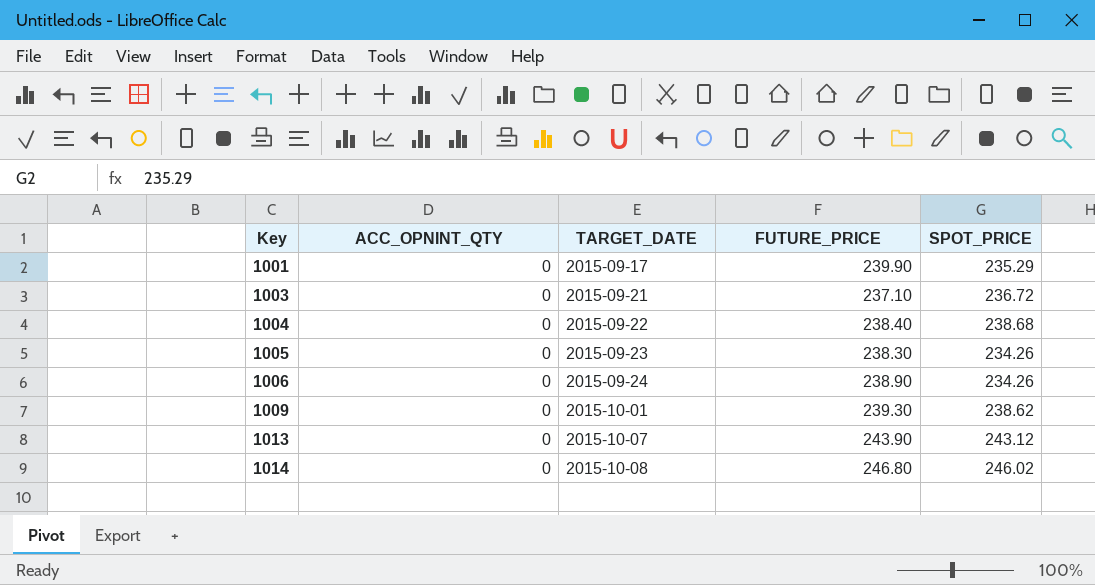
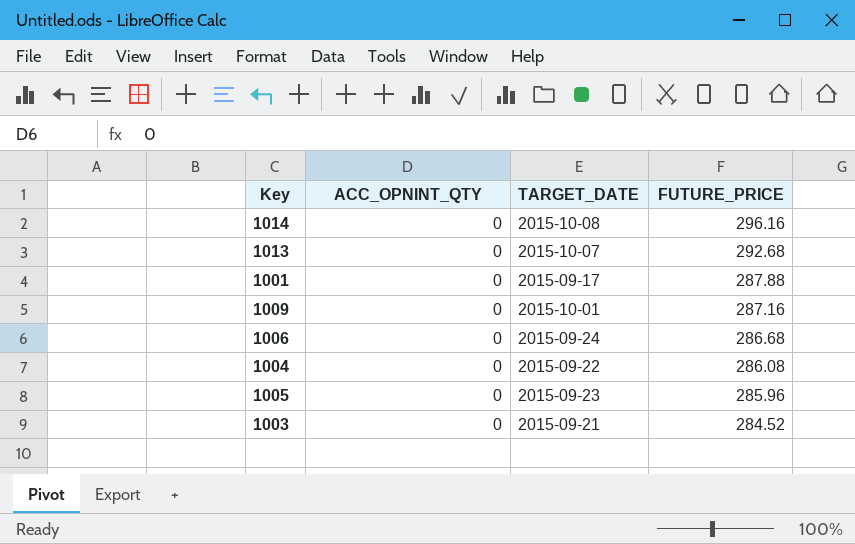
row order: Key ascending -> FUTURE_PRICE descending
column SPOT_PRICE | position: 5 -> none
1014 | FUTURE_PRICE: 246.80 -> 296.16
1013 | FUTURE_PRICE: 243.90 -> 292.68
1001 | FUTURE_PRICE: 239.90 -> 287.88
1009 | FUTURE_PRICE: 239.30 -> 287.16
1006 | FUTURE_PRICE: 238.90 -> 286.68
1004 | FUTURE_PRICE: 238.40 -> 286.08
1005 | FUTURE_PRICE: 238.30 -> 285.96
1003 | FUTURE_PRICE: 237.10 -> 284.52

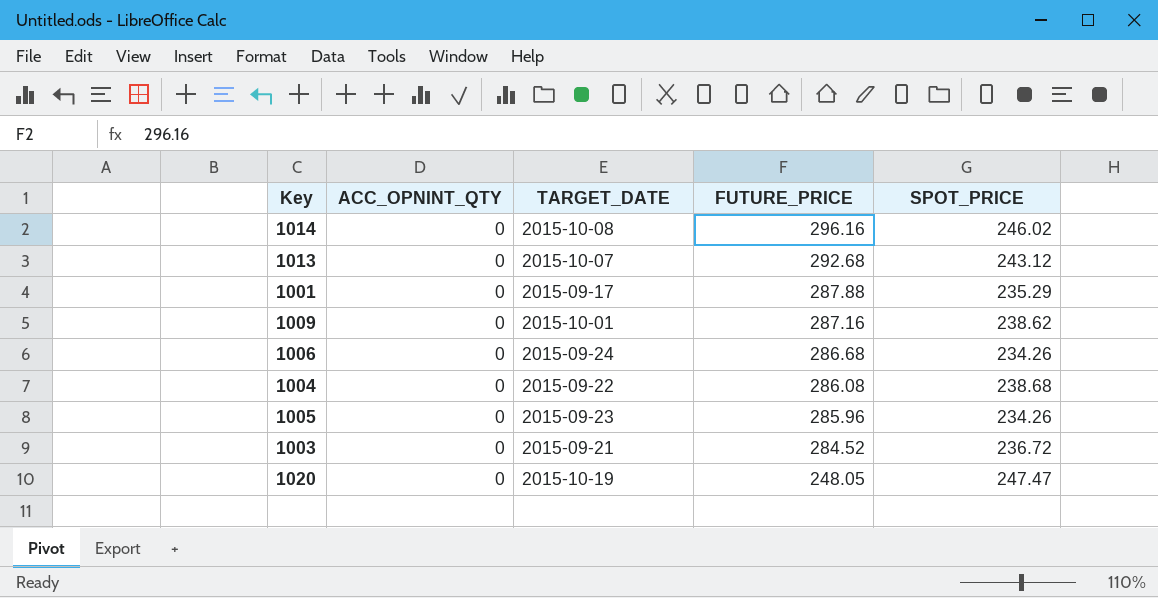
column SPOT_PRICE | position: none -> 5
row 1020: none -> 0 | 2015-10-19 | 248.05 | 247.47

